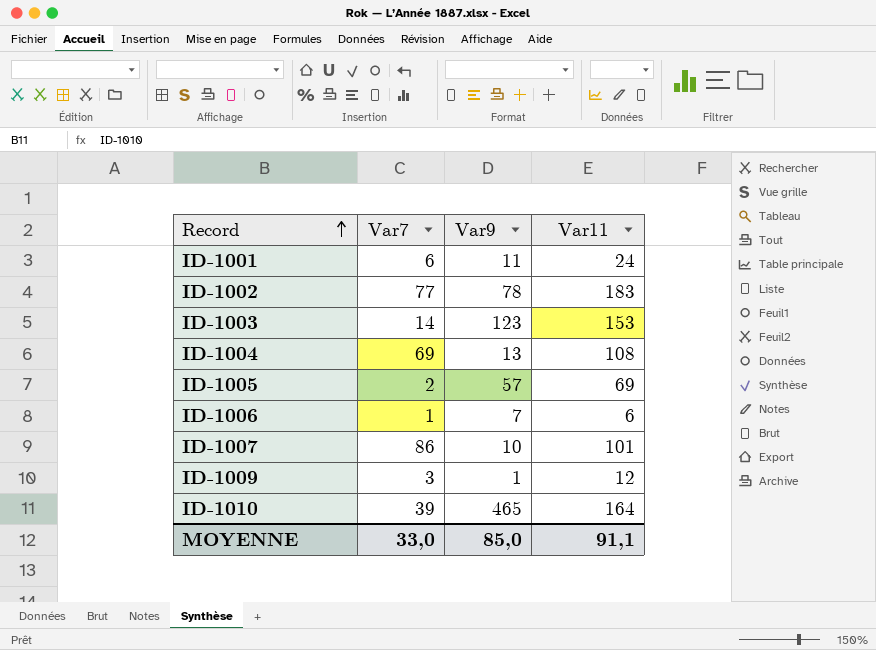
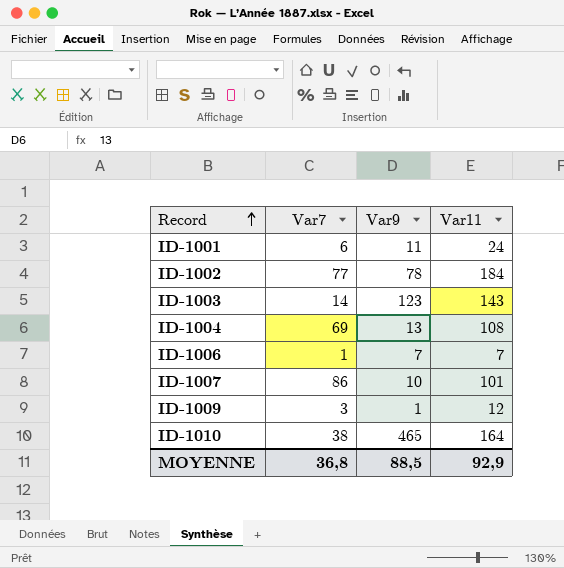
row ID-1005: 2 | 57 | 69 -> none
ID-1002 | Var11: 183 -> 184
ID-1003 | Var11: 153 -> 143
ID-1006 | Var11: 6 -> 7
ID-1010 | Var7: 39 -> 38
MOYENNE | Var7: 33,0 -> 36,8
MOYENNE | Var9: 85,0 -> 88,5
MOYENNE | Var11: 91,1 -> 92,9

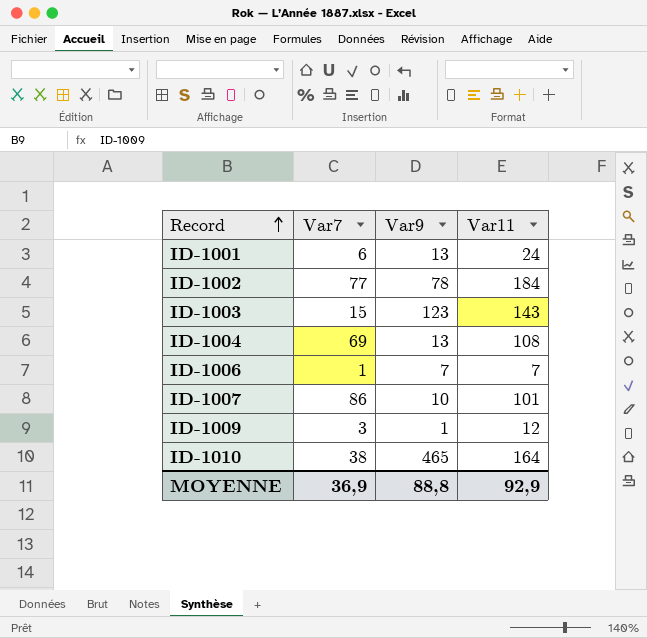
ID-1001 | Var9: 11 -> 13
ID-1003 | Var7: 14 -> 15
MOYENNE | Var7: 36,8 -> 36,9
MOYENNE | Var9: 88,5 -> 88,8

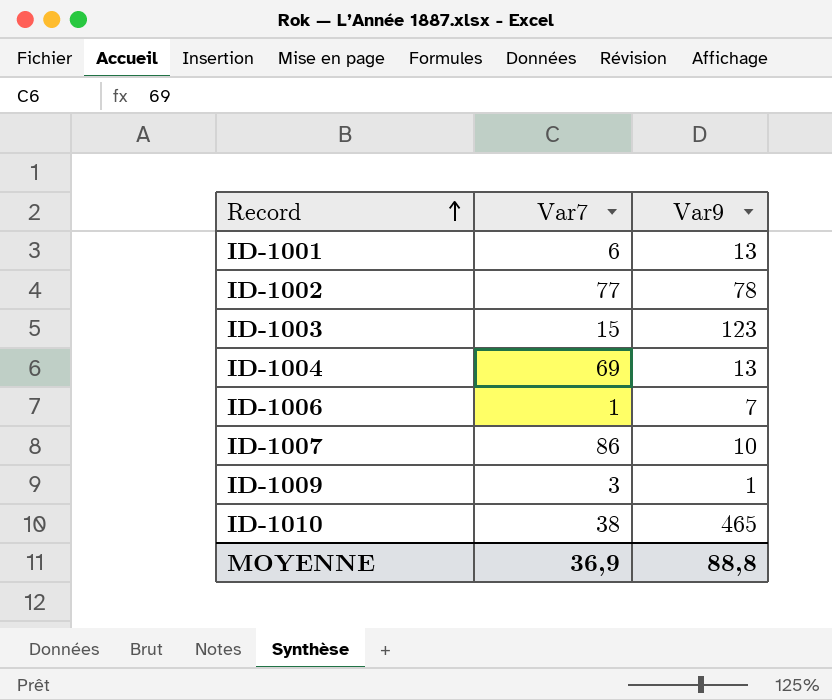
column Var11 | position: 4 -> none

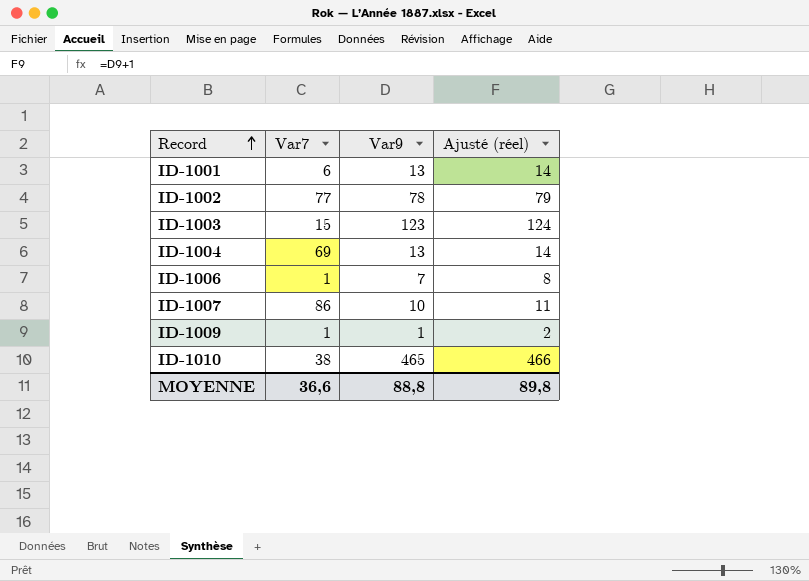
column Ajusté (réel) | formula: none -> [Var9] + 1
ID-1009 | Var7: 3 -> 1
MOYENNE | Var7: 36,9 -> 36,6

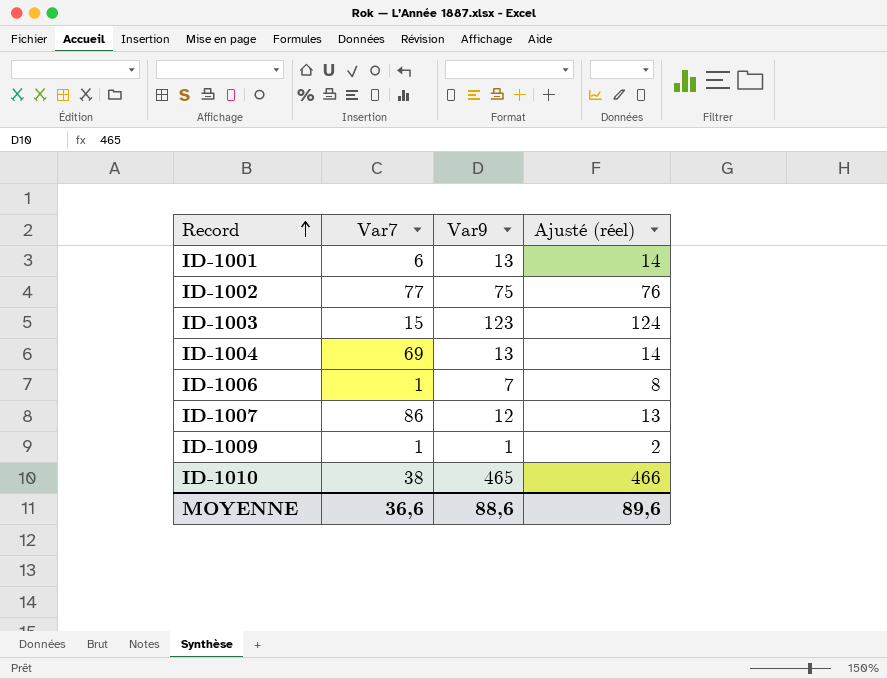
ID-1002 | Var9: 78 -> 75
ID-1002 | Ajusté (réel): 79 -> 76
ID-1007 | Var9: 10 -> 12
ID-1007 | Ajusté (réel): 11 -> 13
MOYENNE | Var9: 88,8 -> 88,6
MOYENNE | Ajusté (réel): 89,8 -> 89,6

